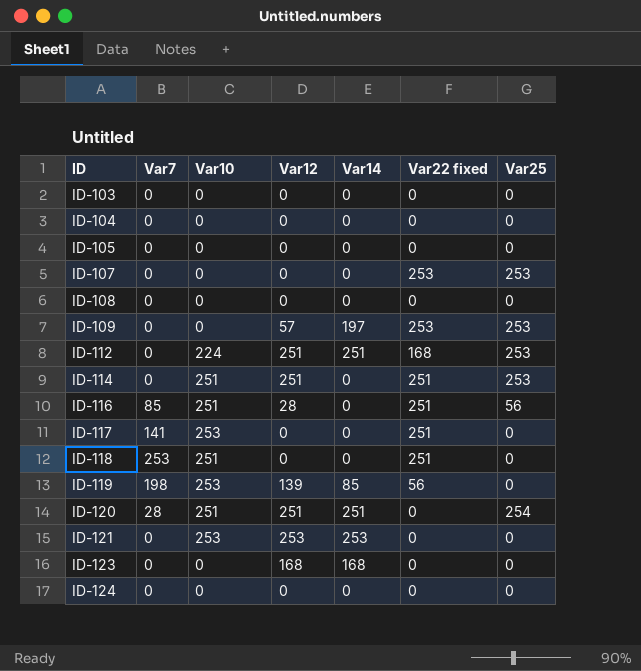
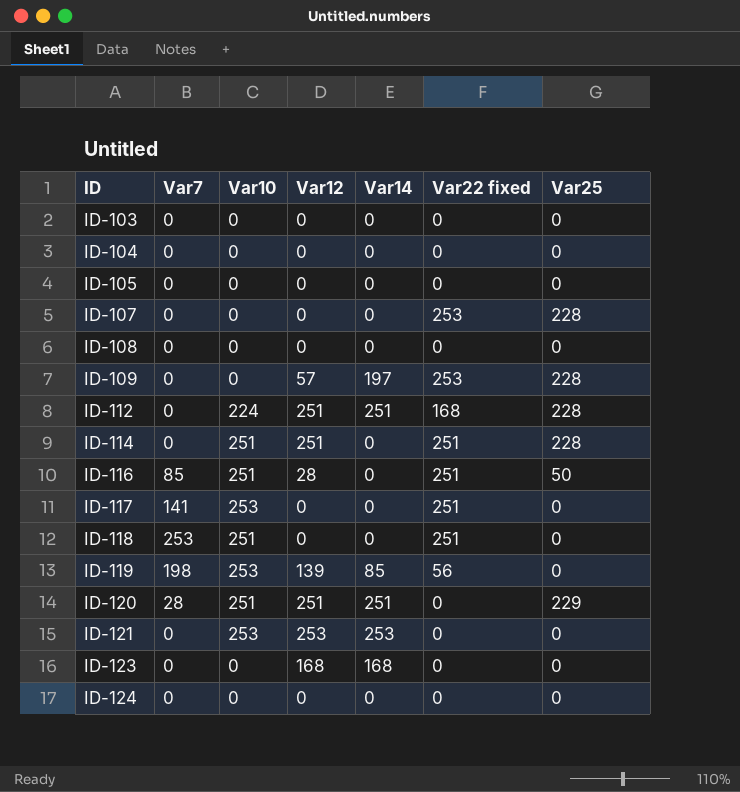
ID-107 | Var25: 253 -> 228
ID-109 | Var25: 253 -> 228
ID-112 | Var25: 253 -> 228
ID-114 | Var25: 253 -> 228
ID-116 | Var25: 56 -> 50
ID-120 | Var25: 254 -> 229

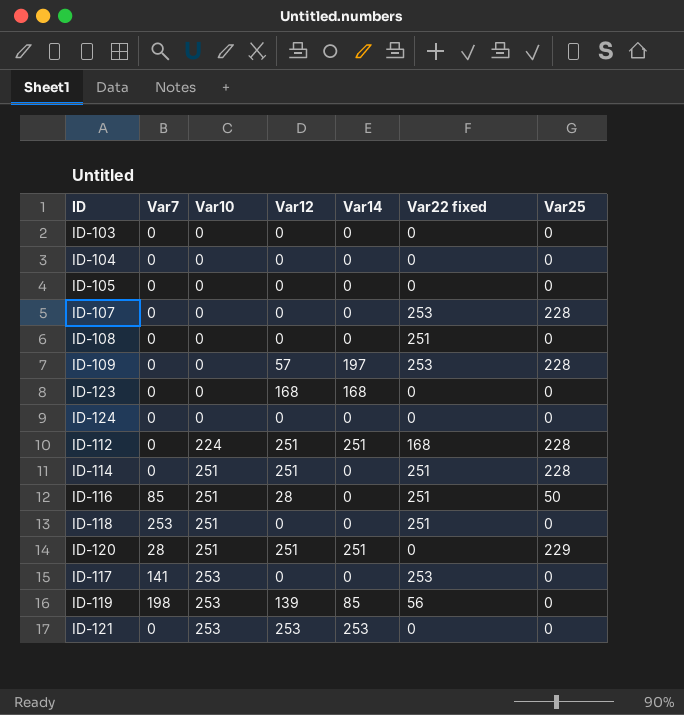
row order: ID ascending -> Var10 ascending
ID-108 | Var22 fixed: 0 -> 251
ID-117 | Var22 fixed: 251 -> 253

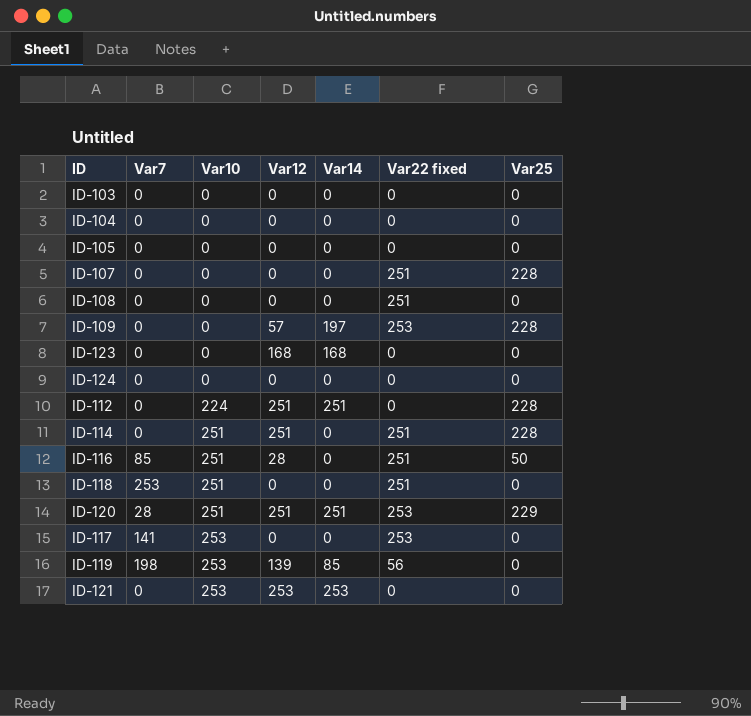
ID-107 | Var22 fixed: 253 -> 251
ID-112 | Var22 fixed: 168 -> 0
ID-120 | Var22 fixed: 0 -> 253

